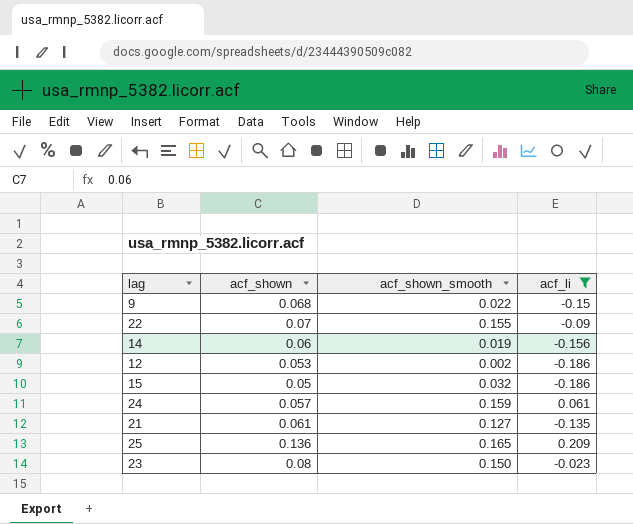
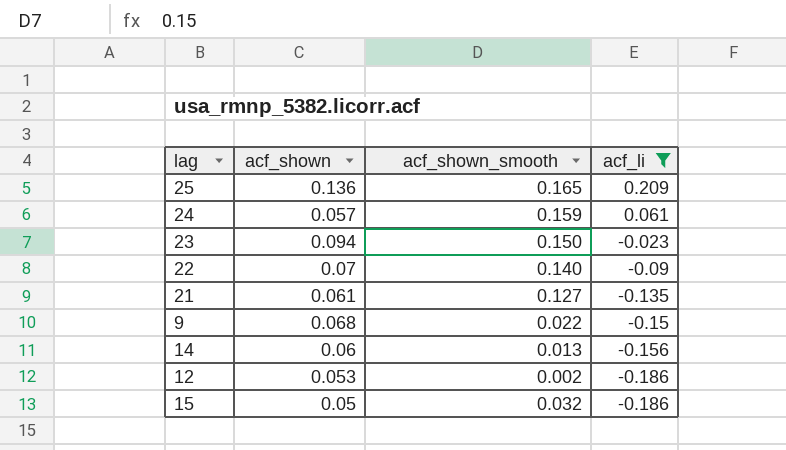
row order: none -> acf_li descending
23 | acf_shown: 0.08 -> 0.094
22 | acf_shown_smooth: 0.155 -> 0.140
14 | acf_shown_smooth: 0.019 -> 0.013

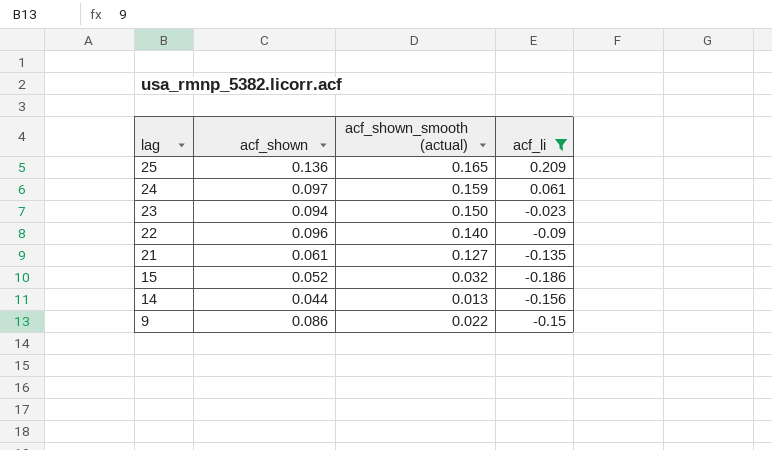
row order: acf_li descending -> lag descending
column name: acf_shown_smooth -> acf_shown_smooth (actual)
row 12: 0.053 | 0.002 | -0.186 -> none
24 | acf_shown: 0.057 -> 0.097
22 | acf_shown: 0.07 -> 0.096
15 | acf_shown: 0.05 -> 0.052
14 | acf_shown: 0.06 -> 0.044
9 | acf_shown: 0.068 -> 0.086

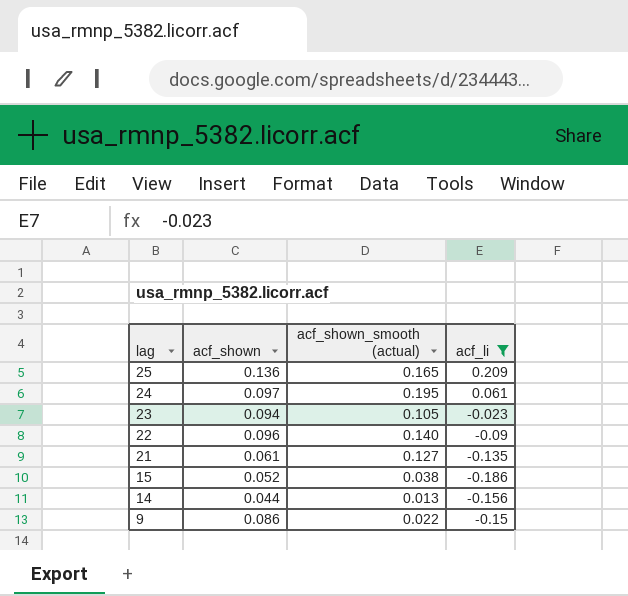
24 | acf_shown_smooth (actual): 0.159 -> 0.195
23 | acf_shown_smooth (actual): 0.150 -> 0.105
15 | acf_shown_smooth (actual): 0.032 -> 0.038

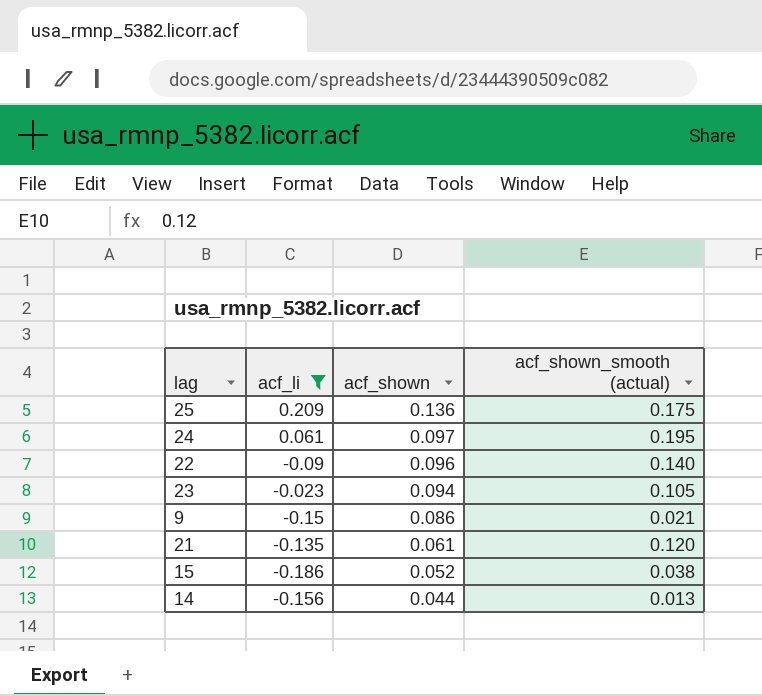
row order: lag descending -> acf_shown descending
column acf_li | position: 4 -> 2
25 | acf_shown_smooth (actual): 0.165 -> 0.175
9 | acf_shown_smooth (actual): 0.022 -> 0.021
21 | acf_shown_smooth (actual): 0.127 -> 0.120

